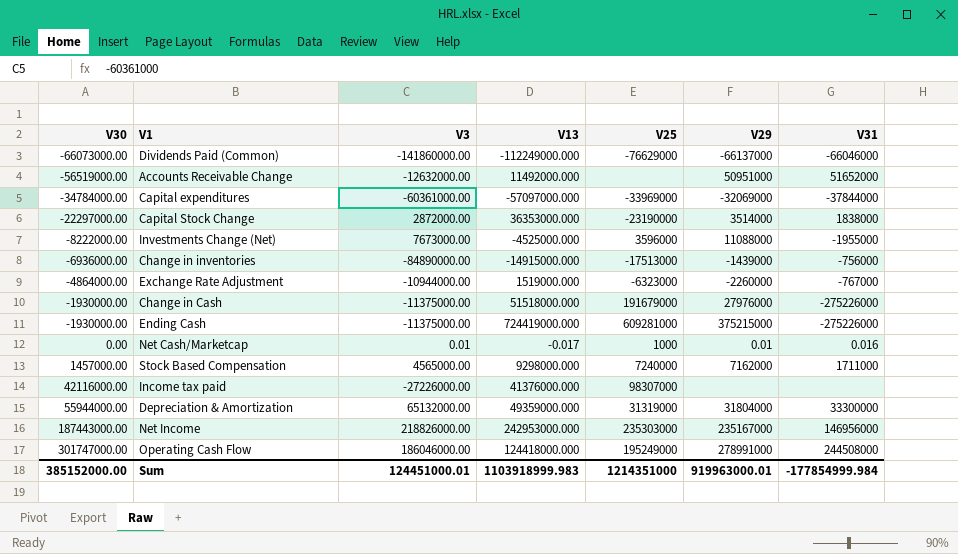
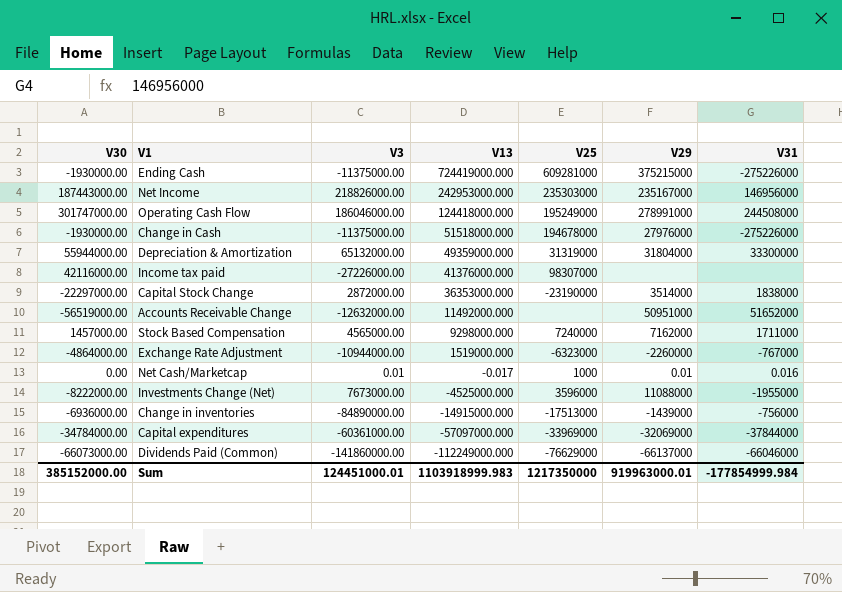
row order: V30 ascending -> V13 descending
Change in Cash | V25: 191679000 -> 194678000
Sum | V25: 1214351000 -> 1217350000

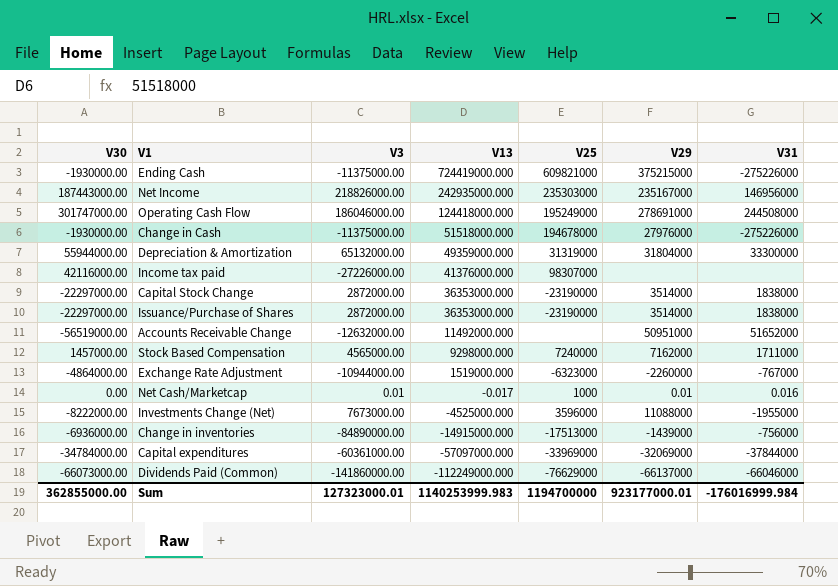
Ending Cash | V25: 609281000 -> 609821000
Net Income | V13: 242953000.000 -> 242935000.000
Operating Cash Flow | V29: 278991000 -> 278691000
row Issuance/Purchase of Shares: none -> -22297000.00 | 2872000.00 | 36353000.000 | -23190000 | 3514000 | 1838000
Sum | V30: 385152000.00 -> 362855000.00
Sum | V3: 124451000.01 -> 127323000.01
Sum | V13: 1103918999.983 -> 1140253999.983
Sum | V25: 1217350000 -> 1194700000
Sum | V29: 919963000.01 -> 923177000.01
Sum | V31: -177854999.984 -> -176016999.984

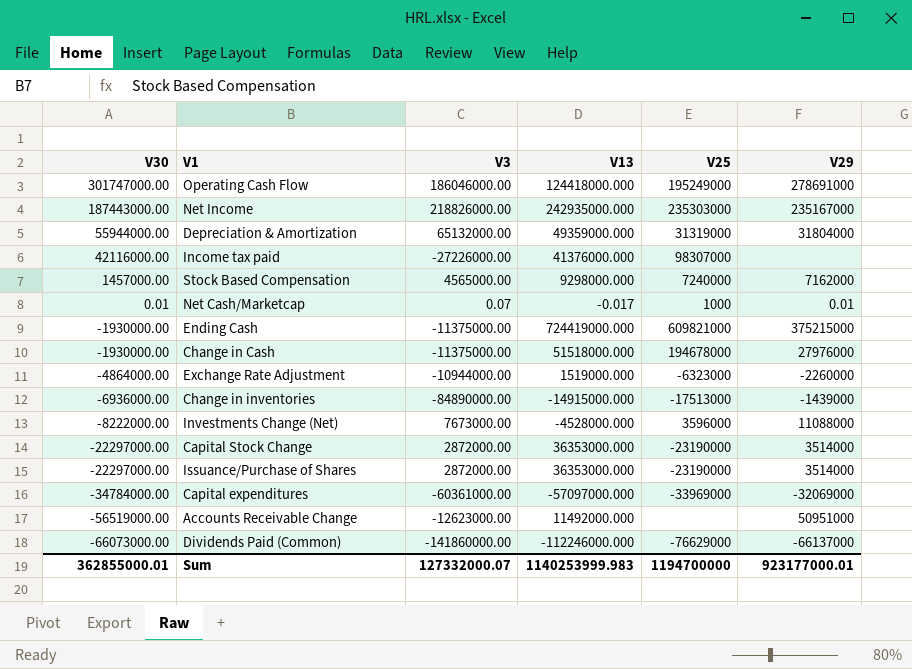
row order: V13 descending -> V30 descending
column V31 | position: 7 -> none
Net Cash/Marketcap | V30: 0.00 -> 0.01
Net Cash/Marketcap | V3: 0.01 -> 0.07
Investments Change (Net) | V13: -4525000.000 -> -4528000.000
Accounts Receivable Change | V3: -12632000.00 -> -12623000.00
Dividends Paid (Common) | V13: -112249000.000 -> -112246000.000
Sum | V30: 362855000.00 -> 362855000.01
Sum | V3: 127323000.01 -> 127332000.07

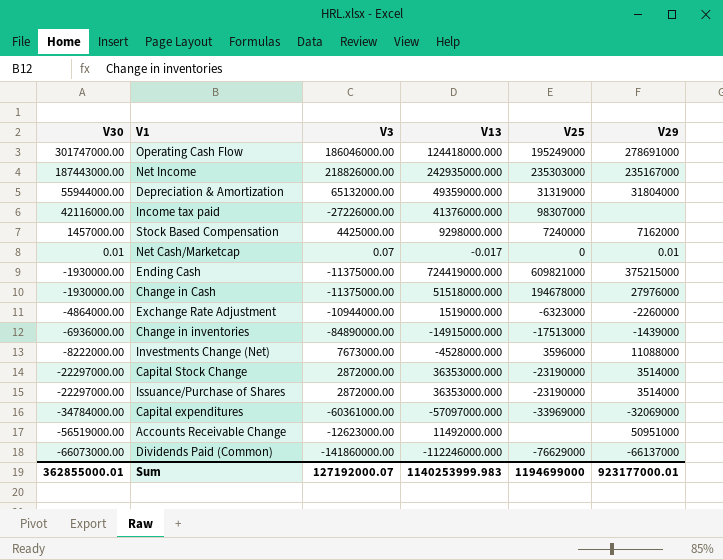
Stock Based Compensation | V3: 4565000.00 -> 4425000.00
Net Cash/Marketcap | V25: 1000 -> 0
Sum | V3: 127332000.07 -> 127192000.07
Sum | V25: 1194700000 -> 1194699000

